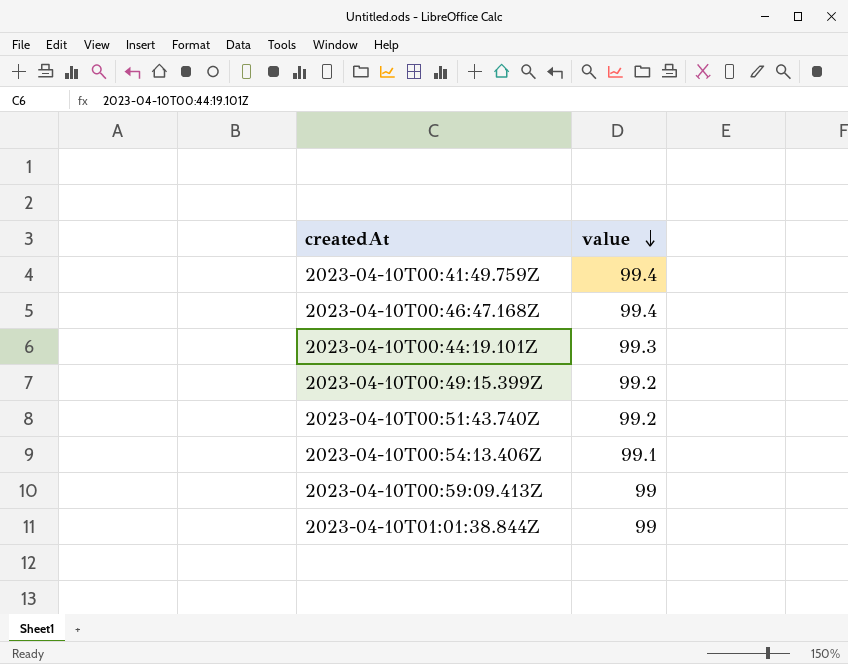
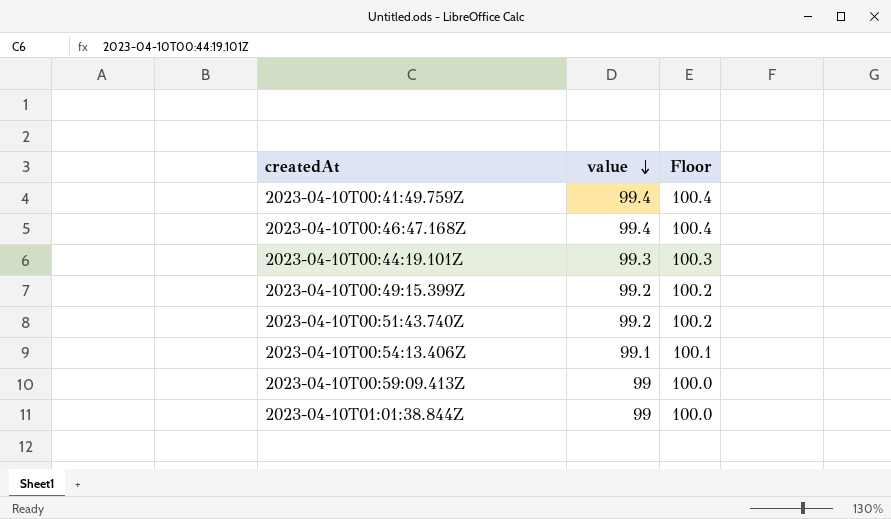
column Floor | formula: none -> [value] + 1

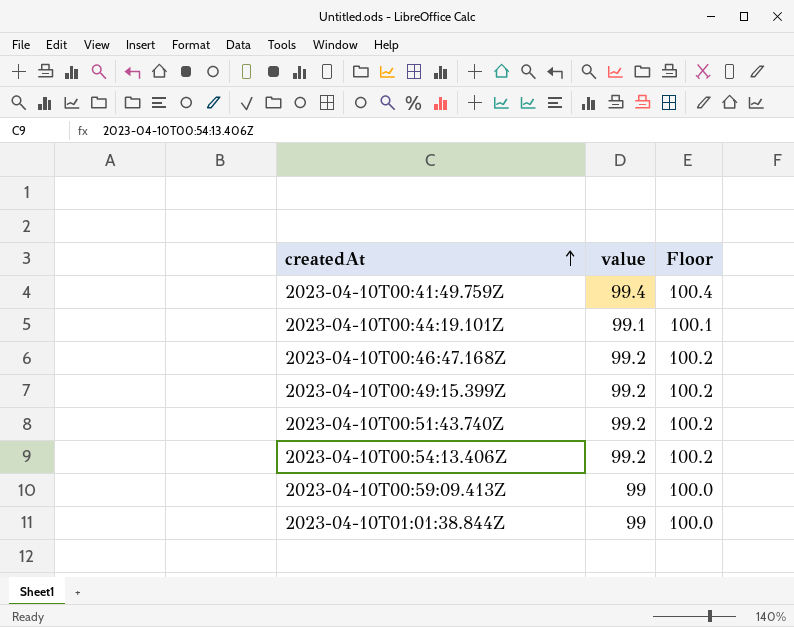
row order: value descending -> createdAt ascending
2023-04-10T00:44:19.101Z | value: 99.3 -> 99.1
2023-04-10T00:44:19.101Z | Floor: 100.3 -> 100.1
2023-04-10T00:46:47.168Z | value: 99.4 -> 99.2
2023-04-10T00:46:47.168Z | Floor: 100.4 -> 100.2
2023-04-10T00:54:13.406Z | value: 99.1 -> 99.2
2023-04-10T00:54:13.406Z | Floor: 100.1 -> 100.2

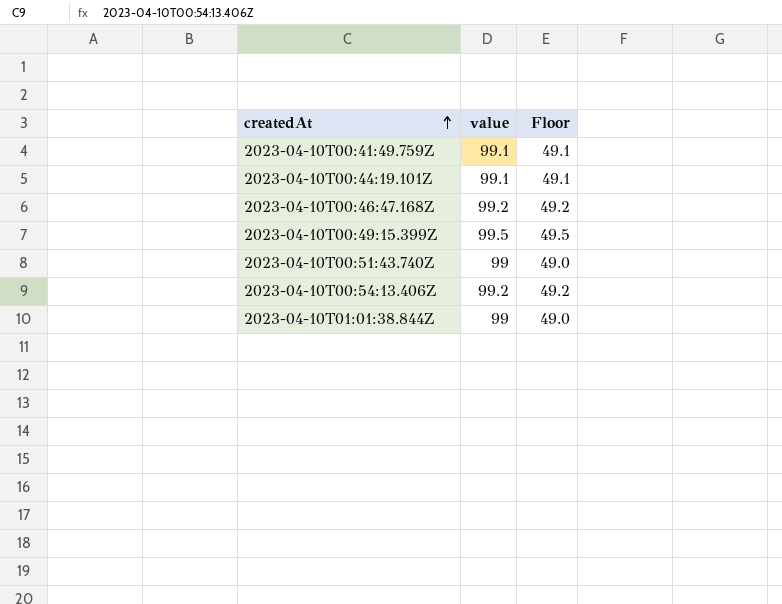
column Floor | formula: [value] + 1 -> [value] - 50
row 2023-04-10T00:59:09.413Z: 99 | 100.0 -> none
2023-04-10T00:41:49.759Z | value: 99.4 -> 99.1
2023-04-10T00:49:15.399Z | value: 99.2 -> 99.5
2023-04-10T00:51:43.740Z | value: 99.2 -> 99

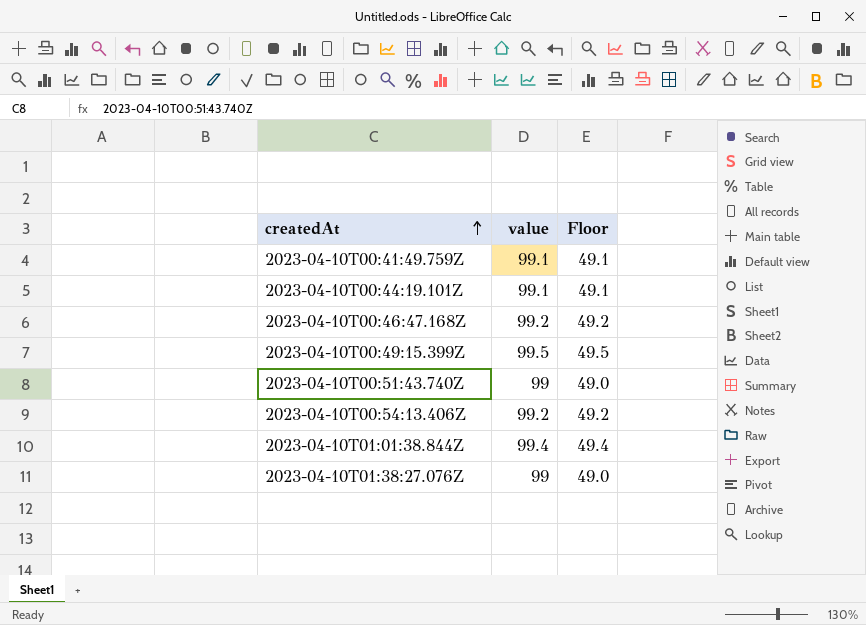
2023-04-10T01:01:38.844Z | value: 99 -> 99.4
2023-04-10T01:01:38.844Z | Floor: 49.0 -> 49.4
row 2023-04-10T01:38:27.076Z: none -> 99 | 49.0

